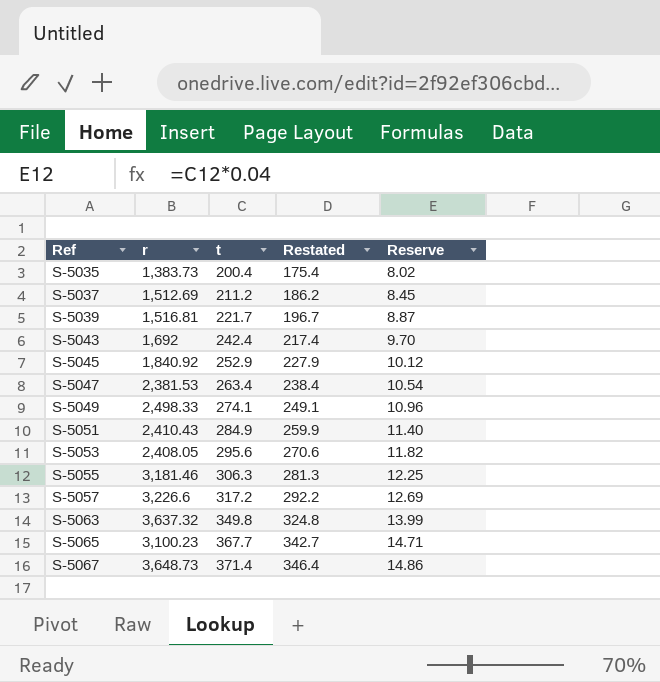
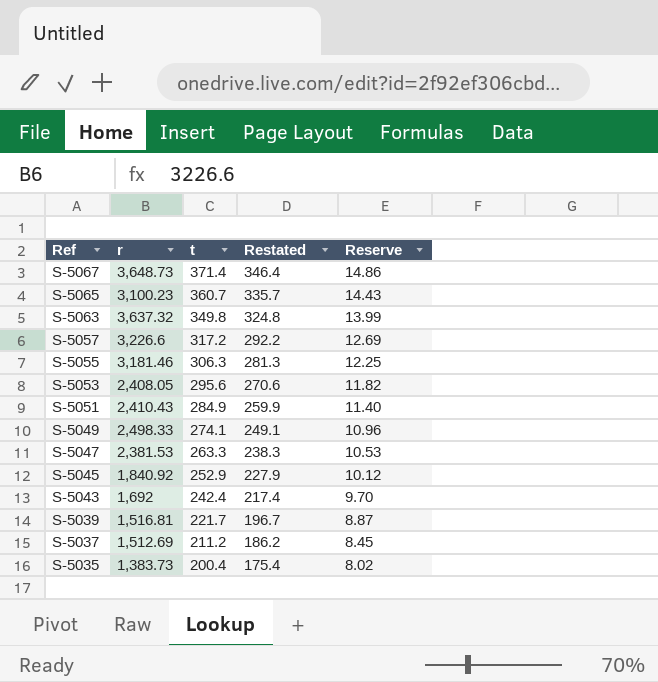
row order: Ref ascending -> Ref descending
S-5065 | t: 367.7 -> 360.7
S-5065 | Restated: 342.7 -> 335.7
S-5065 | Reserve: 14.71 -> 14.43
S-5047 | t: 263.4 -> 263.3
S-5047 | Restated: 238.4 -> 238.3
S-5047 | Reserve: 10.54 -> 10.53

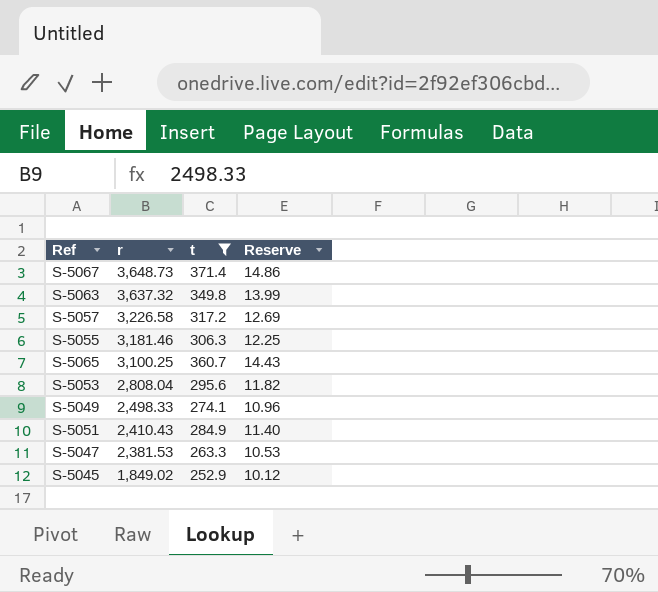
filter: none -> t >= 252.9
row order: Ref descending -> r descending
column Restated | formula: [t] - 25 -> none
S-5057 | r: 3,226.6 -> 3,226.58
S-5065 | r: 3,100.23 -> 3,100.25
S-5053 | r: 2,408.05 -> 2,808.04
S-5045 | r: 1,840.92 -> 1,849.02

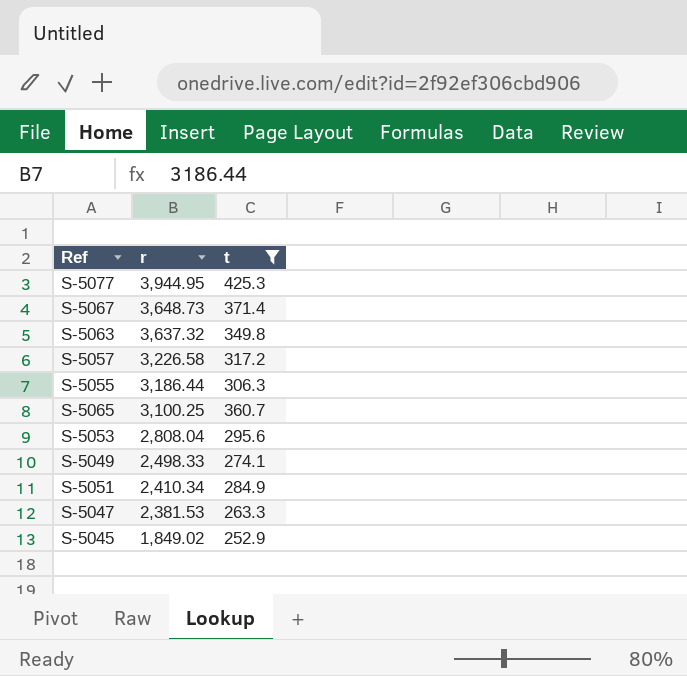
column Reserve | formula: [t] * 0.04 -> none
row S-5077: none -> 3,944.95 | 425.3
S-5055 | r: 3,181.46 -> 3,186.44
S-5051 | r: 2,410.43 -> 2,410.34

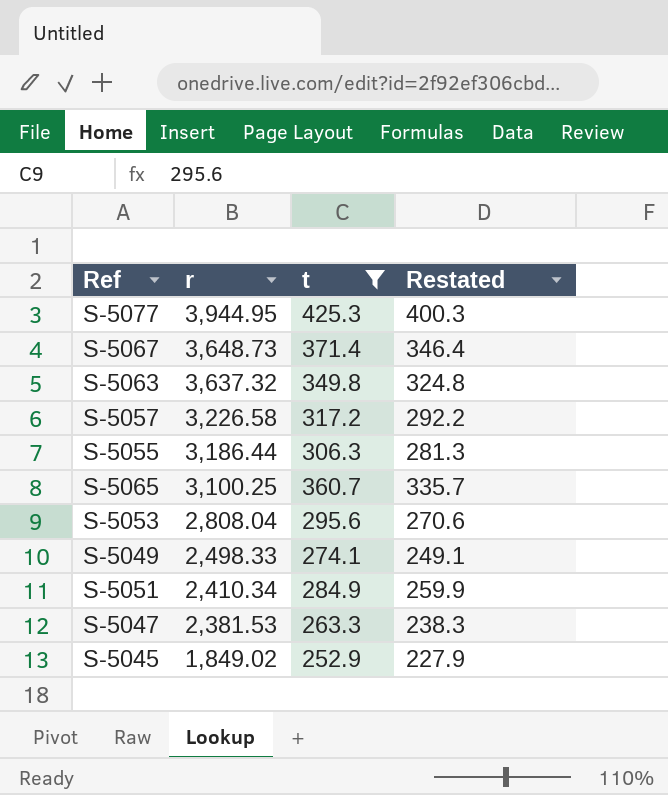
column Restated | formula: none -> [t] - 25

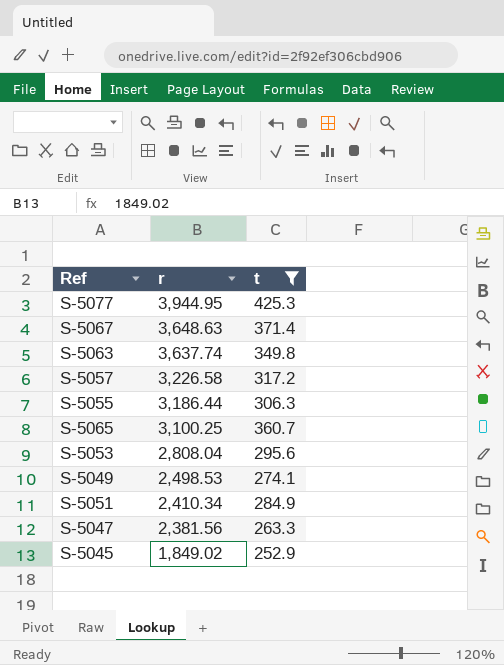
column Restated | formula: [t] - 25 -> none
S-5067 | r: 3,648.73 -> 3,648.63
S-5063 | r: 3,637.32 -> 3,637.74
S-5049 | r: 2,498.33 -> 2,498.53
S-5047 | r: 2,381.53 -> 2,381.56

